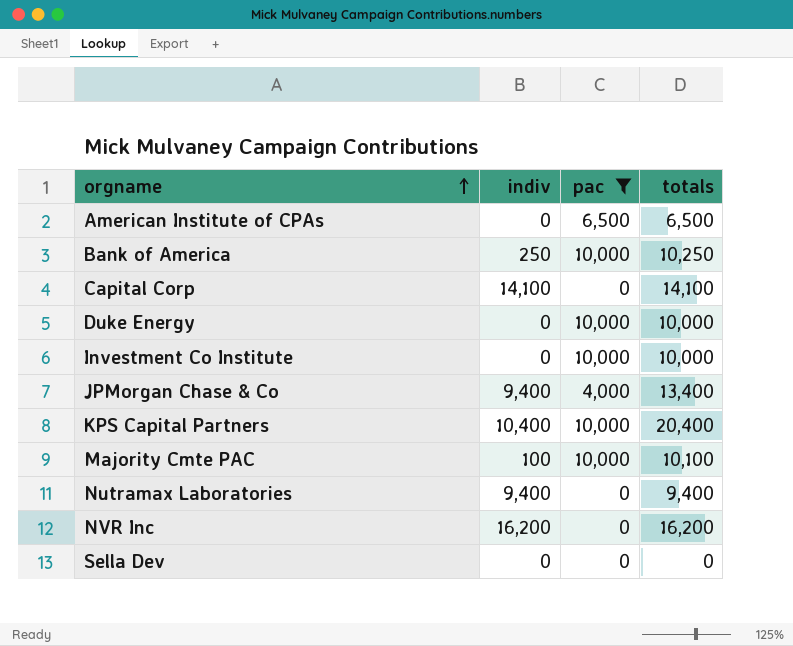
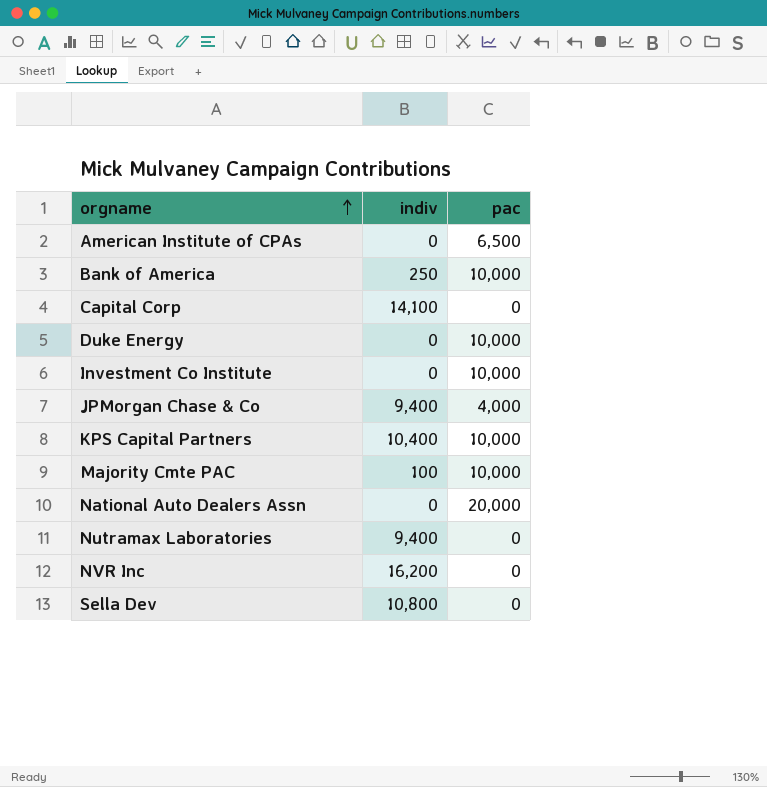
filter: pac != 20,000 -> none
column totals | formula: [indiv] + [pac] -> none
Sella Dev | indiv: 0 -> 10,800

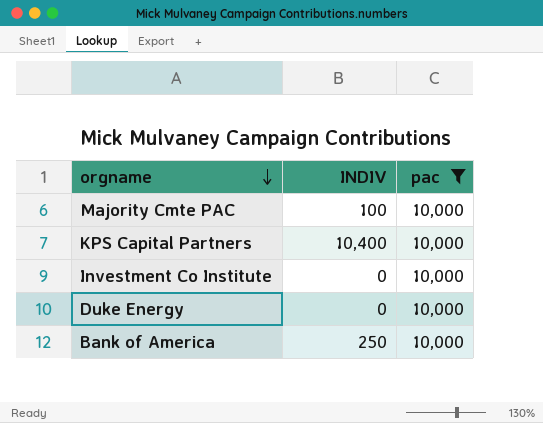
filter: none -> pac = 10,000
row order: orgname ascending -> orgname descending
column name: indiv -> INDIV

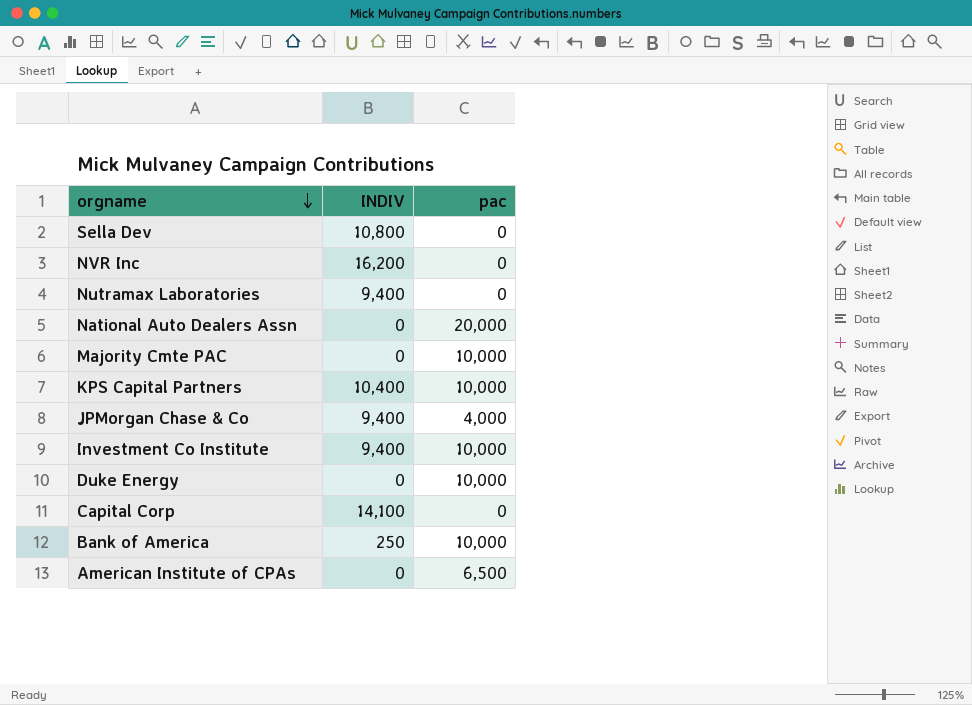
filter: pac = 10,000 -> none
Majority Cmte PAC | INDIV: 100 -> 0
Investment Co Institute | INDIV: 0 -> 9,400

